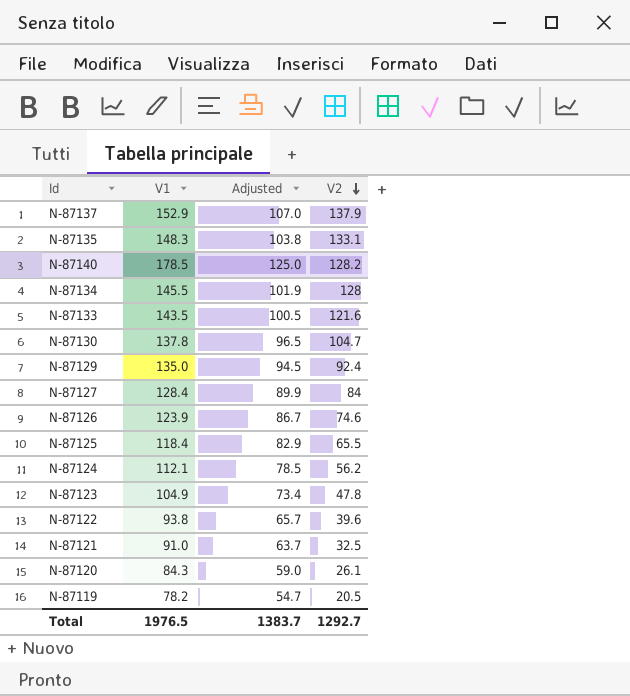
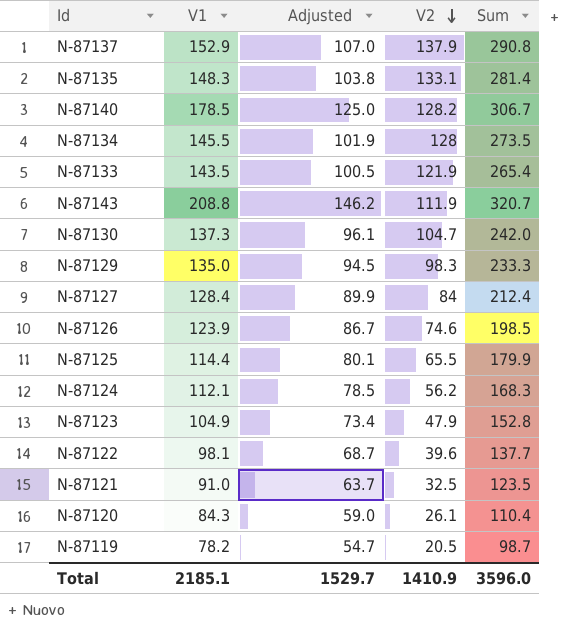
column Sum | formula: none -> [V1] + [V2]
N-87133 | V2: 121.6 -> 121.9
row N-87143: none -> 208.8 | 146.2 | 111.9 | 320.7
N-87130 | V1: 137.8 -> 137.3
N-87130 | Adjusted: 96.5 -> 96.1
N-87129 | V2: 92.4 -> 98.3
N-87125 | V1: 118.4 -> 114.4
N-87125 | Adjusted: 82.9 -> 80.1
N-87123 | V2: 47.8 -> 47.9
N-87122 | V1: 93.8 -> 98.1
N-87122 | Adjusted: 65.7 -> 68.7
Total | V1: 1976.5 -> 2185.1
Total | Adjusted: 1383.7 -> 1529.7
Total | V2: 1292.7 -> 1410.9

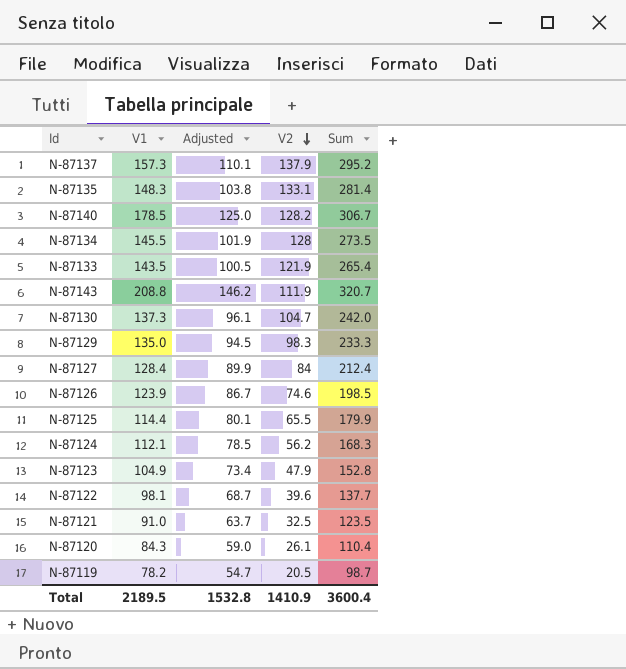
N-87137 | V1: 152.9 -> 157.3
N-87137 | Adjusted: 107.0 -> 110.1
N-87137 | Sum: 290.8 -> 295.2
Total | V1: 2185.1 -> 2189.5
Total | Adjusted: 1529.7 -> 1532.8
Total | Sum: 3596.0 -> 3600.4

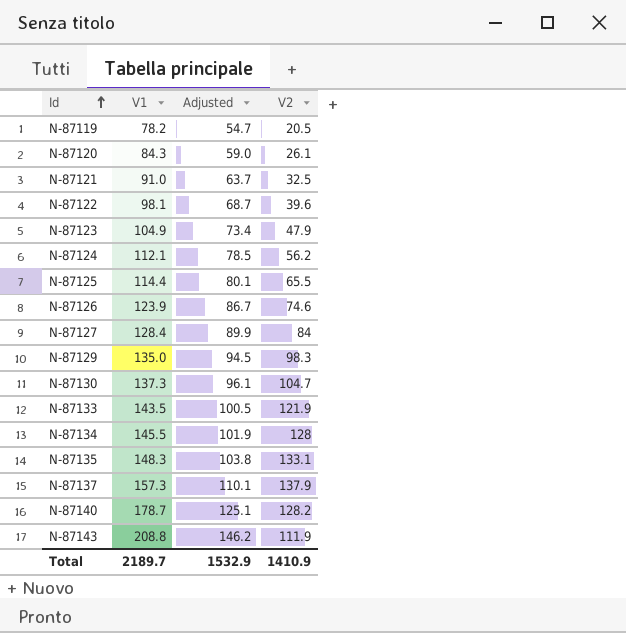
row order: V2 descending -> Id ascending
column Sum | formula: [V1] + [V2] -> none
N-87140 | V1: 178.5 -> 178.7
N-87140 | Adjusted: 125.0 -> 125.1
Total | V1: 2189.5 -> 2189.7
Total | Adjusted: 1532.8 -> 1532.9

